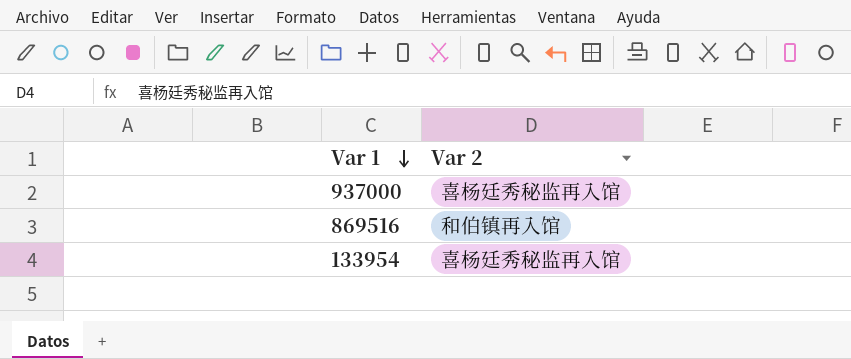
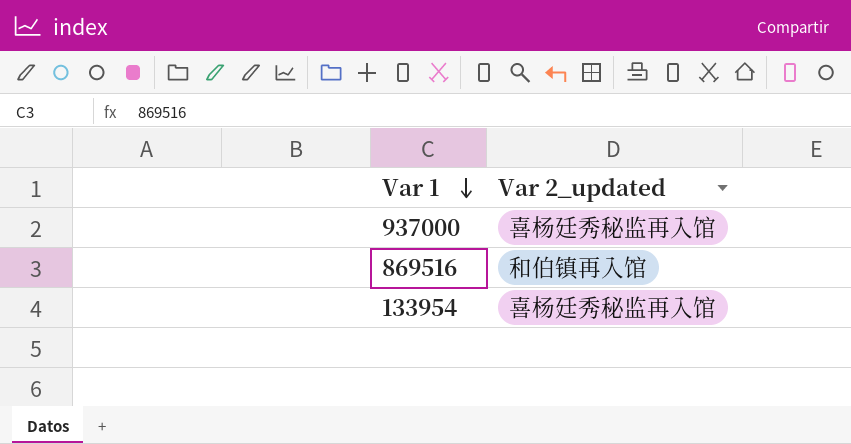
column name: Var 2 -> Var 2_updated

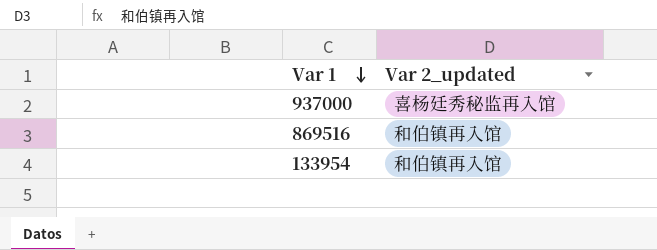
133954 | Var 2_updated: 喜杨廷秀秘监再入馆 -> 和伯镇再入馆

